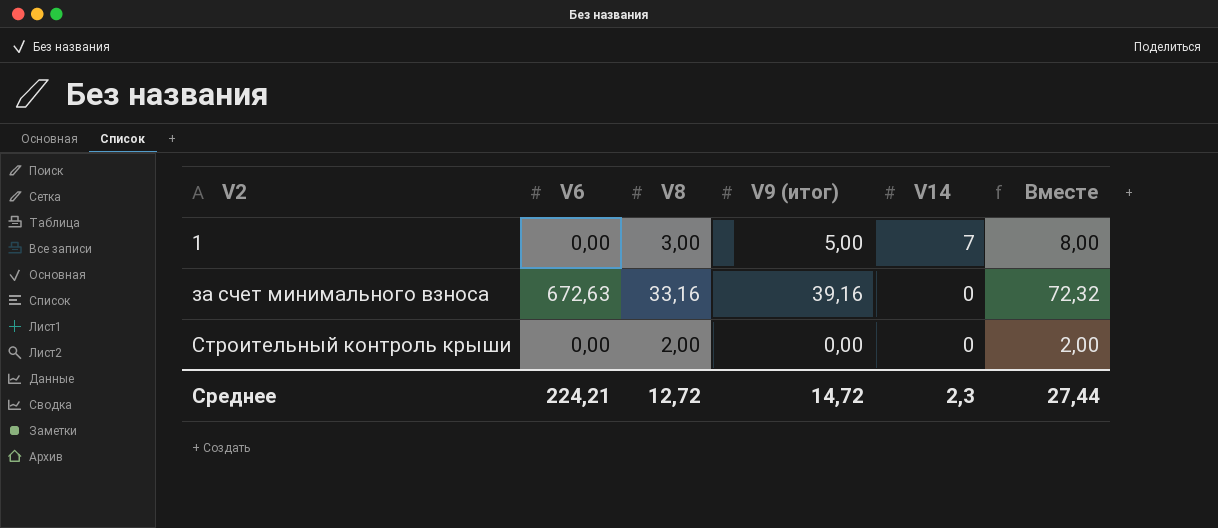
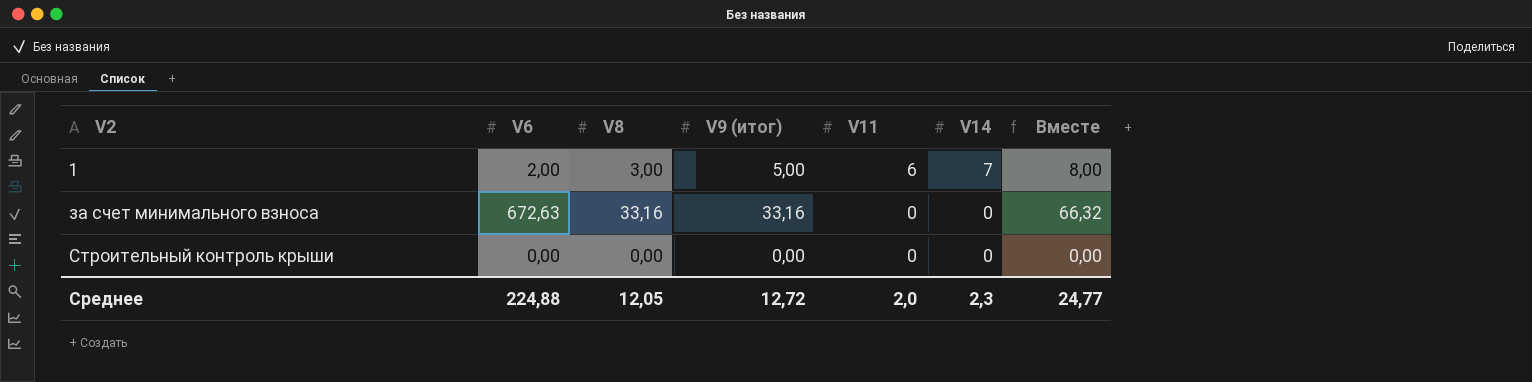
column V11 | position: none -> 5
1 | V6: 0,00 -> 2,00
за счет минимального взноса | V9 (итог): 39,16 -> 33,16
за счет минимального взноса | Вместе: 72,32 -> 66,32
Строительный контроль крыши | V8: 2,00 -> 0,00
Строительный контроль крыши | Вместе: 2,00 -> 0,00
Среднее | V6: 224,21 -> 224,88
Среднее | V8: 12,72 -> 12,05
Среднее | V9 (итог): 14,72 -> 12,72
Среднее | Вместе: 27,44 -> 24,77

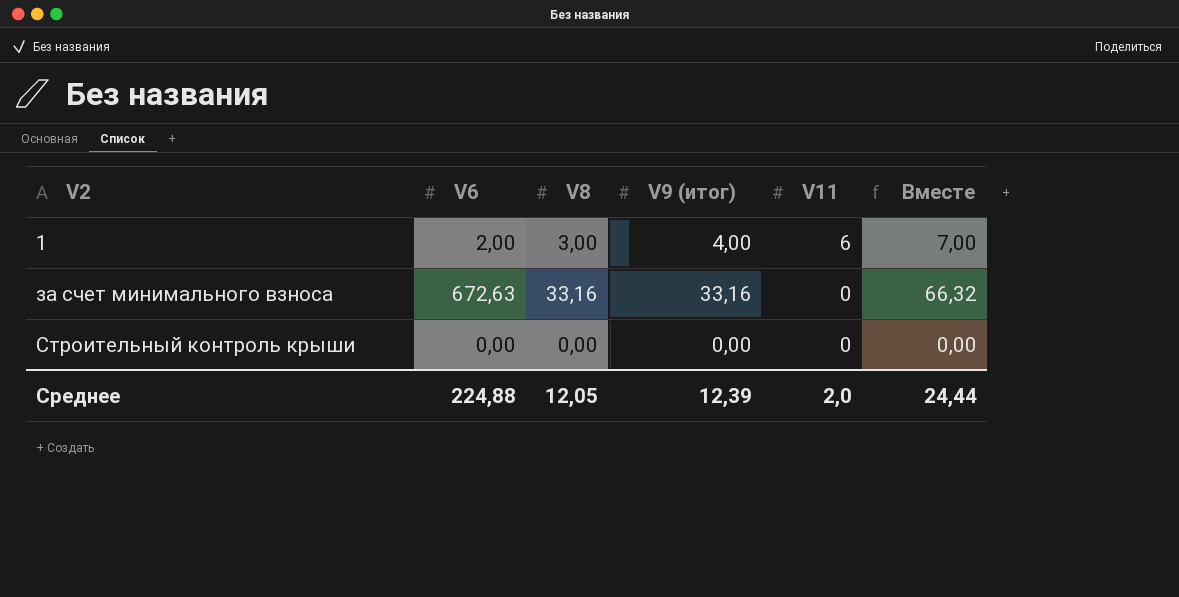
column V14 | position: 6 -> none
1 | V9 (итог): 5,00 -> 4,00
1 | Вместе: 8,00 -> 7,00
Среднее | V9 (итог): 12,72 -> 12,39
Среднее | Вместе: 24,77 -> 24,44

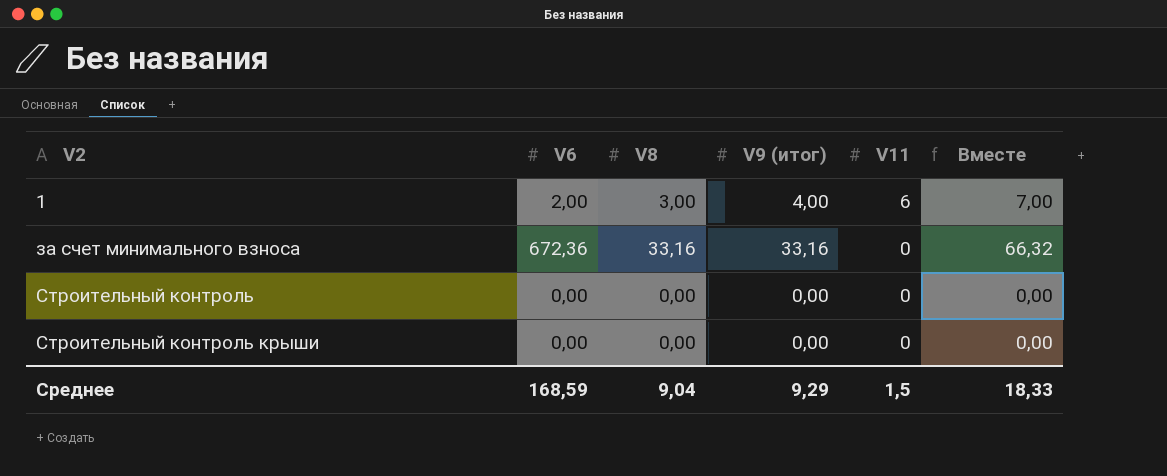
за счет минимального взноса | V6: 672,63 -> 672,36
row Строительный контроль: none -> 0,00 | 0,00 | 0,00 | 0 | 0,00
Среднее | V6: 224,88 -> 168,59
Среднее | V8: 12,05 -> 9,04
Среднее | V9 (итог): 12,39 -> 9,29
Среднее | V11: 2,0 -> 1,5
Среднее | Вместе: 24,44 -> 18,33

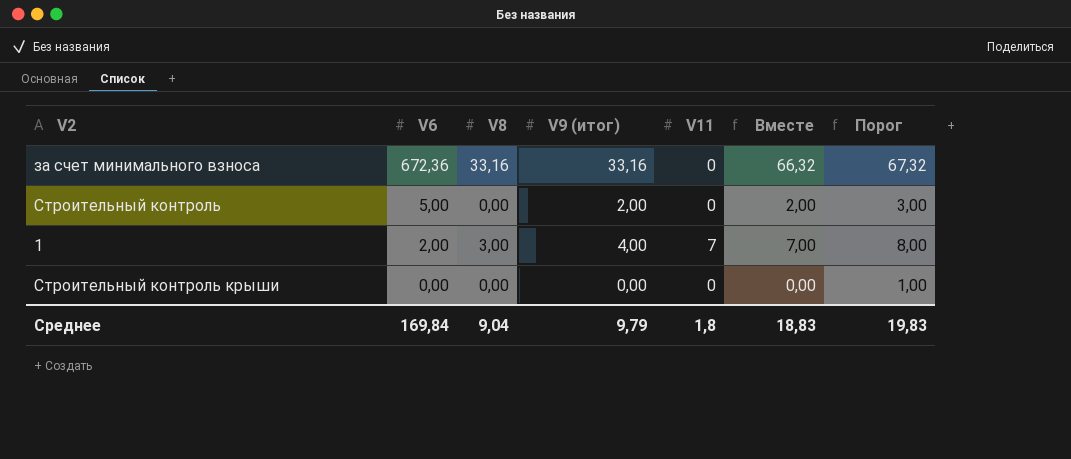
row order: V2 ascending -> V6 descending
column Порог | formula: none -> [Вместе] + 1
Строительный контроль | V6: 0,00 -> 5,00
Строительный контроль | V9 (итог): 0,00 -> 2,00
Строительный контроль | Вместе: 0,00 -> 2,00
1 | V11: 6 -> 7
Среднее | V6: 168,59 -> 169,84
Среднее | V9 (итог): 9,29 -> 9,79
Среднее | V11: 1,5 -> 1,8
Среднее | Вместе: 18,33 -> 18,83

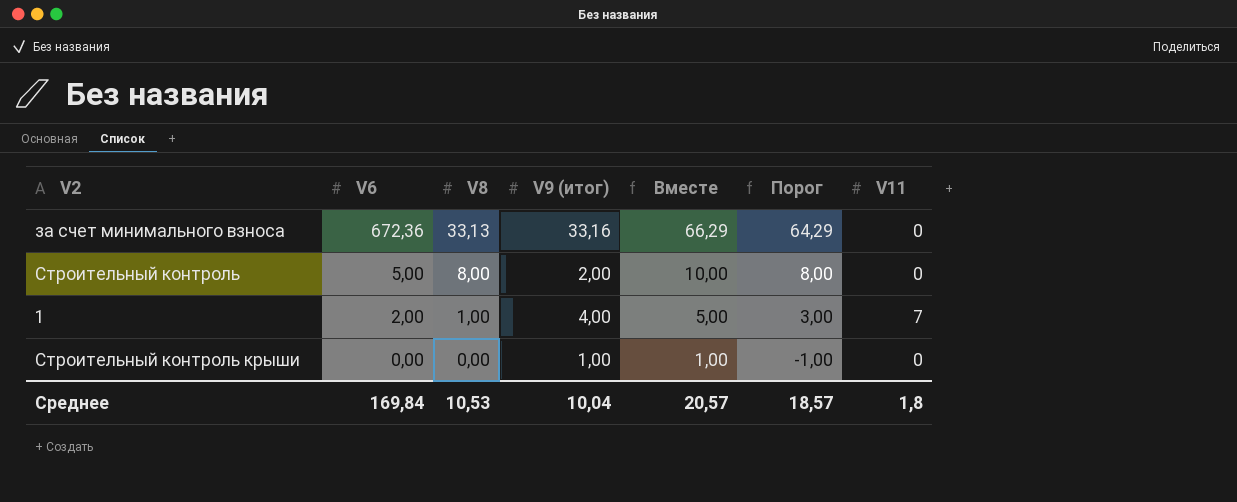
column Порог | formula: [Вместе] + 1 -> [Вместе] - 2
column V11 | position: 5 -> 7
за счет минимального взноса | V8: 33,16 -> 33,13
за счет минимального взноса | Вместе: 66,32 -> 66,29
Строительный контроль | V8: 0,00 -> 8,00
Строительный контроль | Вместе: 2,00 -> 10,00
1 | V8: 3,00 -> 1,00
1 | Вместе: 7,00 -> 5,00
Строительный контроль крыши | V9 (итог): 0,00 -> 1,00
Строительный контроль крыши | Вместе: 0,00 -> 1,00
Среднее | V8: 9,04 -> 10,53
Среднее | V9 (итог): 9,79 -> 10,04
Среднее | Вместе: 18,83 -> 20,57
Среднее | Порог: 19,83 -> 18,57

